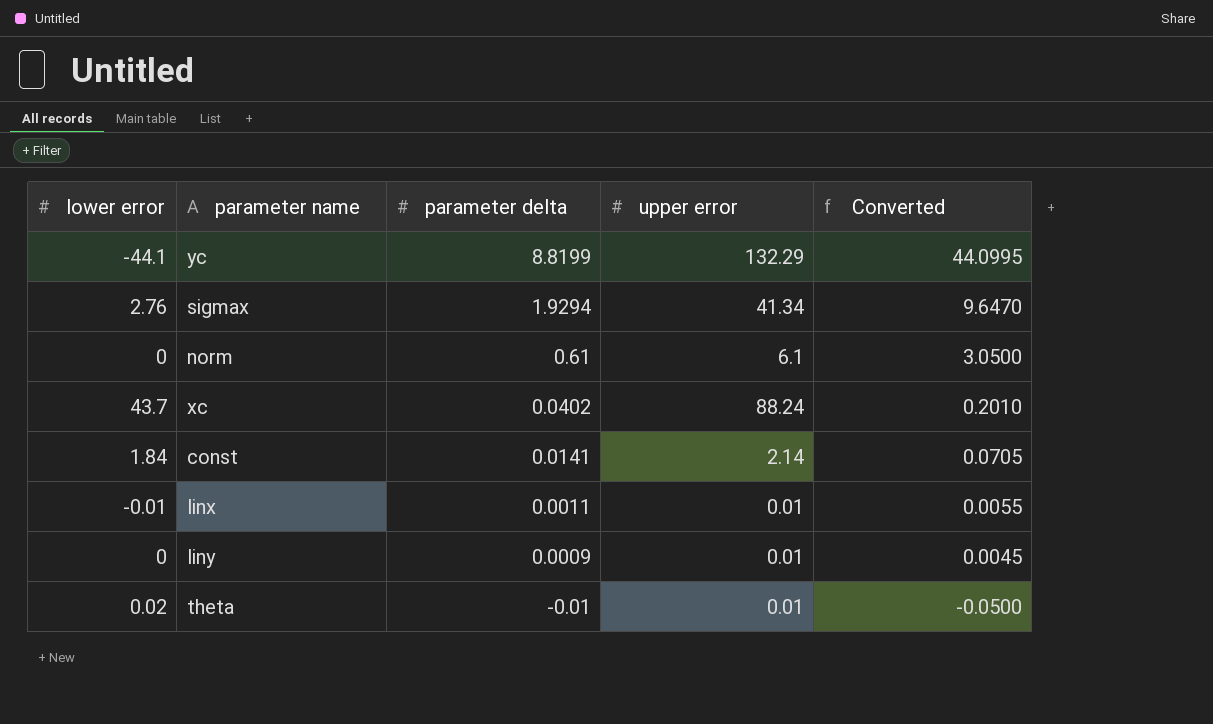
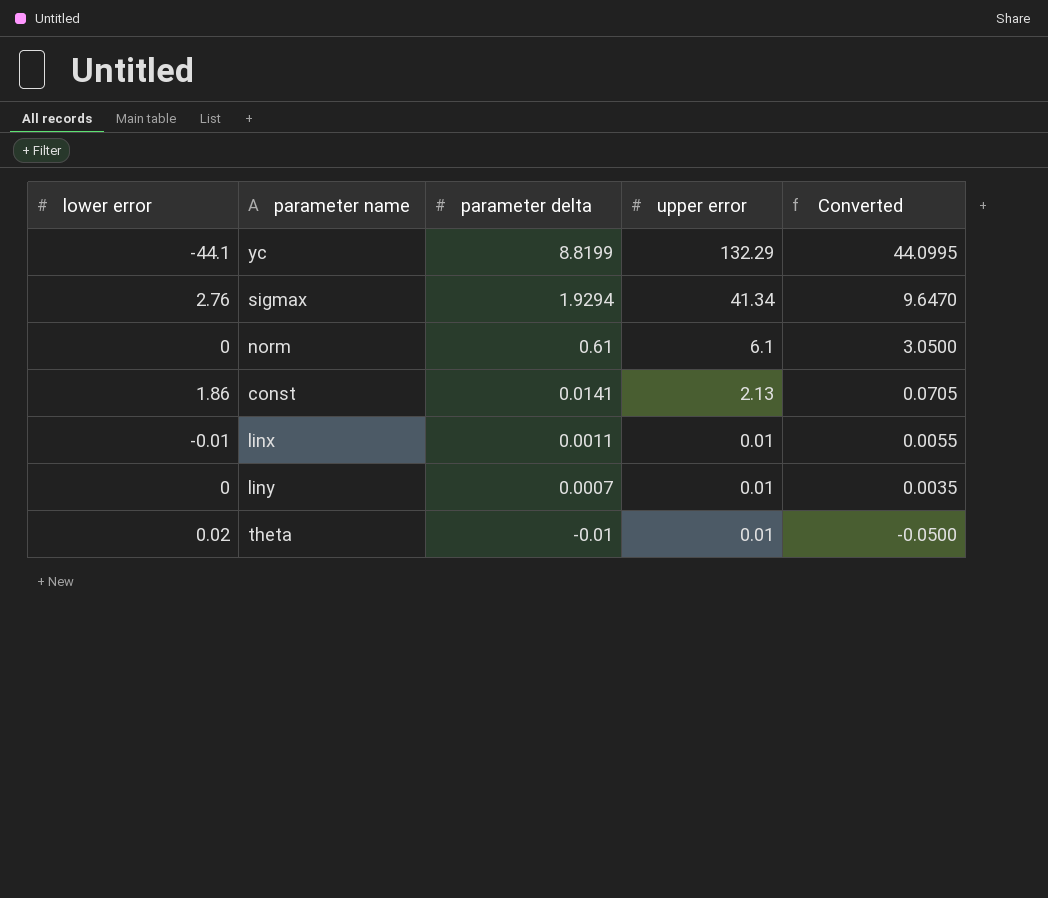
row xc: 43.7 | 0.0402 | 88.24 | 0.2010 -> none
const | lower error: 1.84 -> 1.86
const | upper error: 2.14 -> 2.13
liny | parameter delta: 0.0009 -> 0.0007
liny | Converted: 0.0045 -> 0.0035

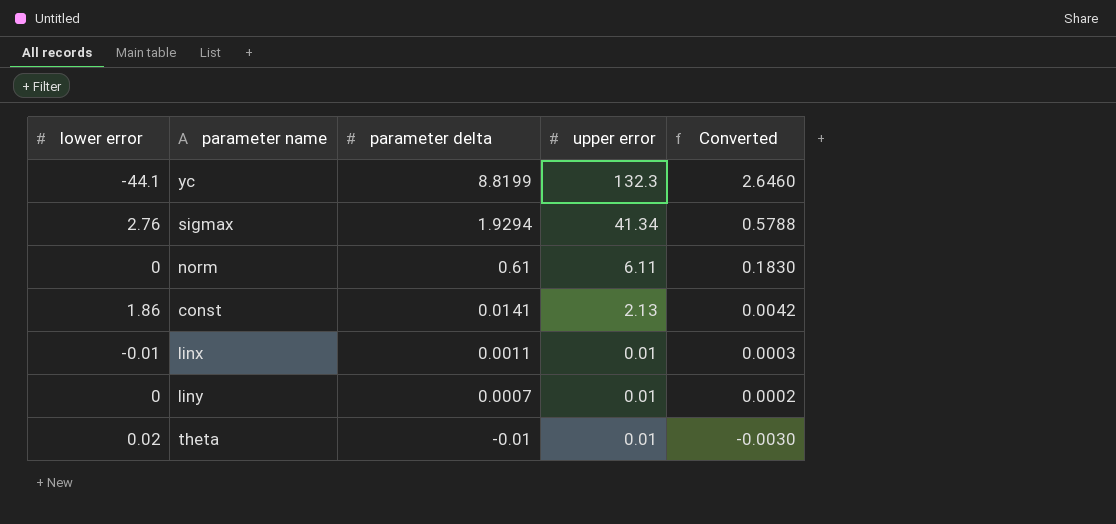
column Converted | formula: [parameter delta] * 5 -> [parameter delta] * 0.3
yc | upper error: 132.29 -> 132.3
norm | upper error: 6.1 -> 6.11

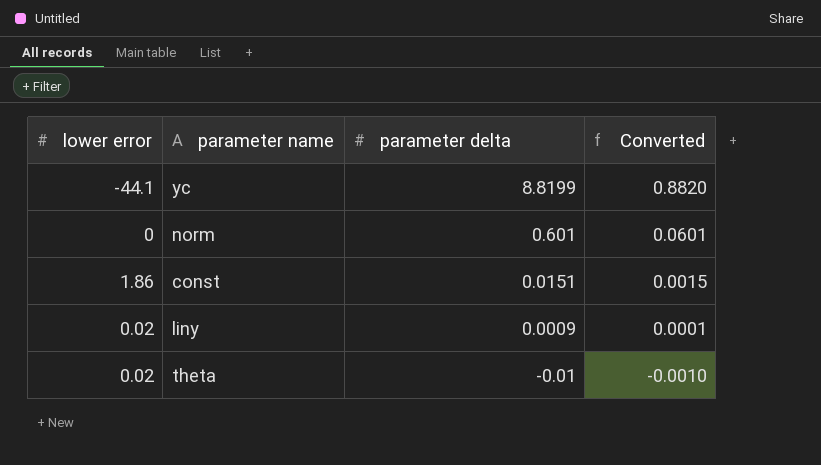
column upper error | position: 4 -> none
column Converted | formula: [parameter delta] * 0.3 -> [parameter delta] * 0.1
row sigmax: 2.76 | 1.9294 | 41.34 | 0.5788 -> none
row linx: -0.01 | 0.0011 | 0.01 | 0.0003 -> none
norm | parameter delta: 0.61 -> 0.601
const | parameter delta: 0.0141 -> 0.0151
liny | lower error: 0 -> 0.02
liny | parameter delta: 0.0007 -> 0.0009

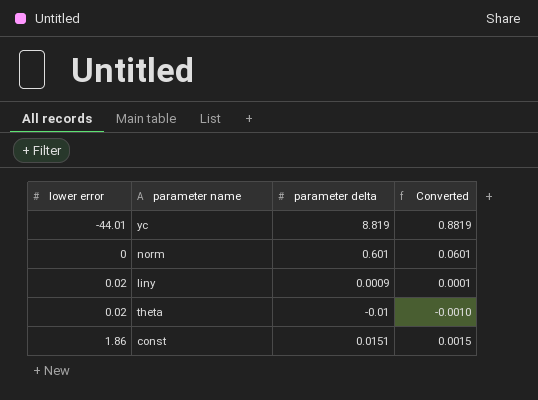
row order: parameter delta descending -> lower error ascending
yc | lower error: -44.1 -> -44.01
yc | parameter delta: 8.8199 -> 8.819
yc | Converted: 0.8820 -> 0.8819

